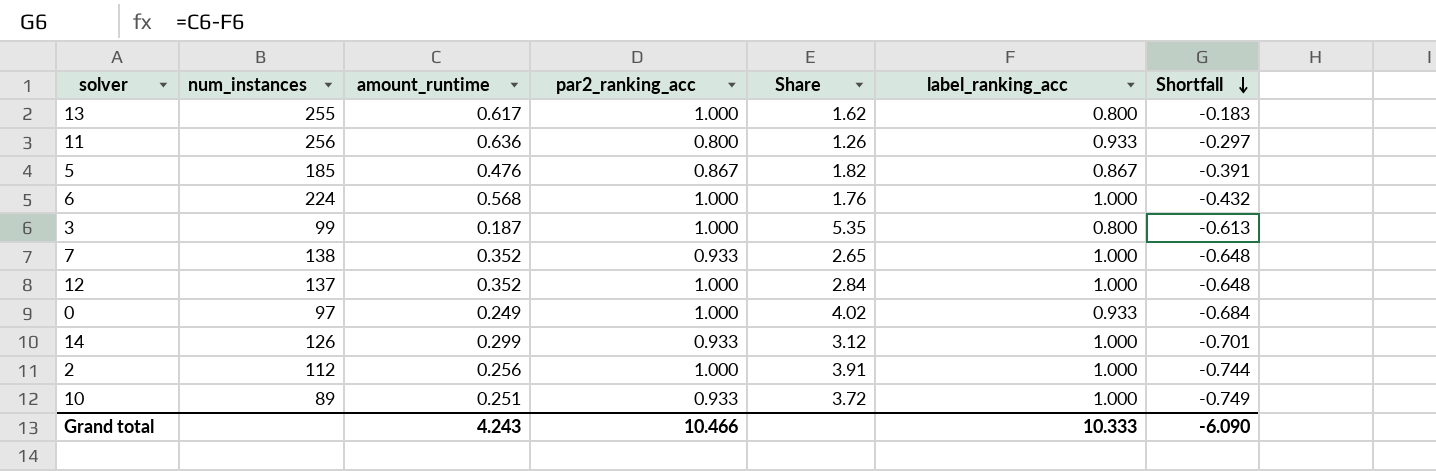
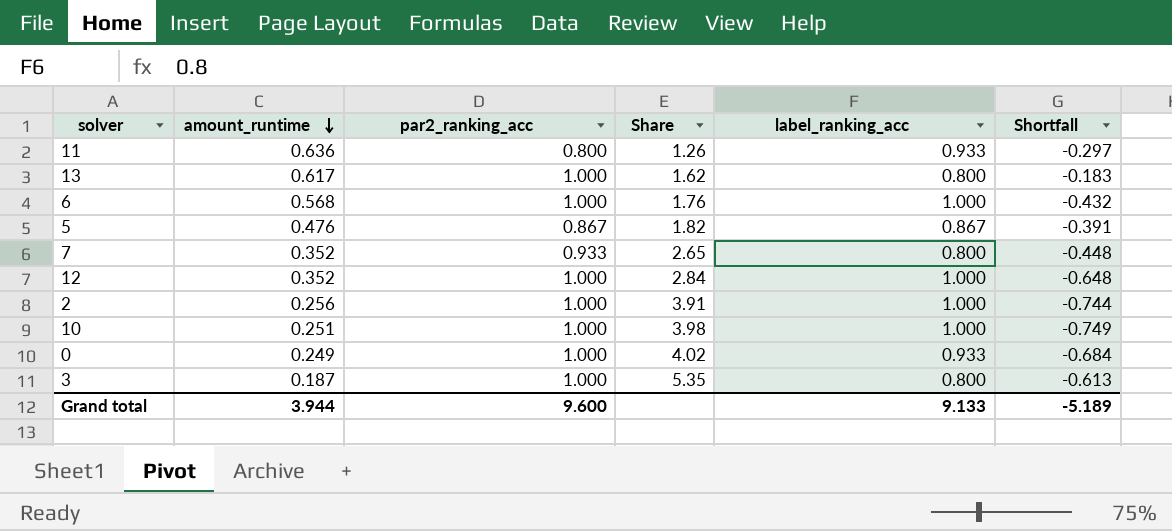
row order: Shortfall descending -> amount_runtime descending
column num_instances | position: 2 -> none
row 14: 126 | 0.299 | 0.933 | 3.12 | 1.000 | -0.701 -> none
7 | label_ranking_acc: 1.000 -> 0.800
7 | Shortfall: -0.648 -> -0.448
10 | par2_ranking_acc: 0.933 -> 1.000
10 | Share: 3.72 -> 3.98
Grand total | amount_runtime: 4.243 -> 3.944
Grand total | par2_ranking_acc: 10.466 -> 9.600
Grand total | label_ranking_acc: 10.333 -> 9.133
Grand total | Shortfall: -6.090 -> -5.189

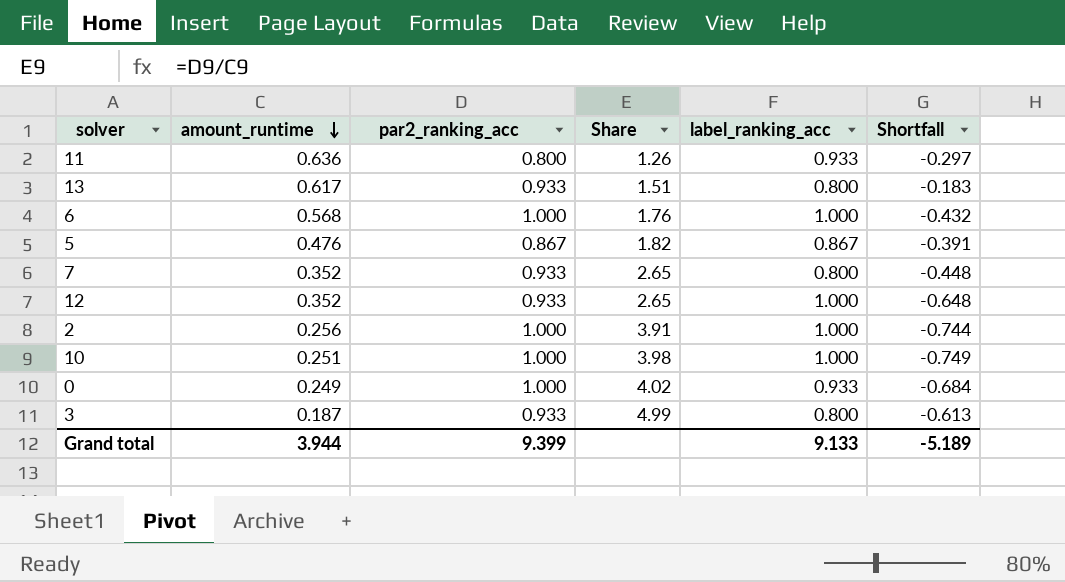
13 | par2_ranking_acc: 1.000 -> 0.933
13 | Share: 1.62 -> 1.51
12 | par2_ranking_acc: 1.000 -> 0.933
12 | Share: 2.84 -> 2.65
3 | par2_ranking_acc: 1.000 -> 0.933
3 | Share: 5.35 -> 4.99
Grand total | par2_ranking_acc: 9.600 -> 9.399

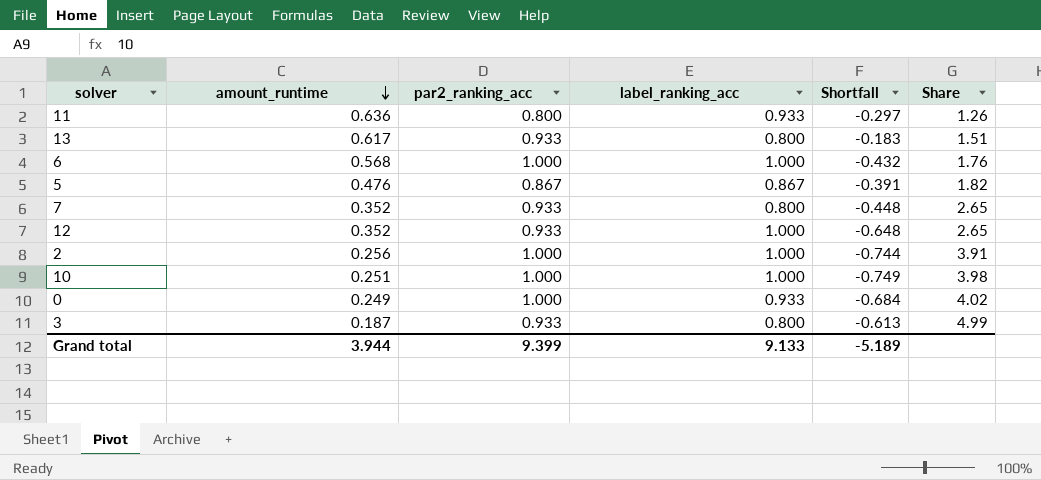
column Share | position: 4 -> 6

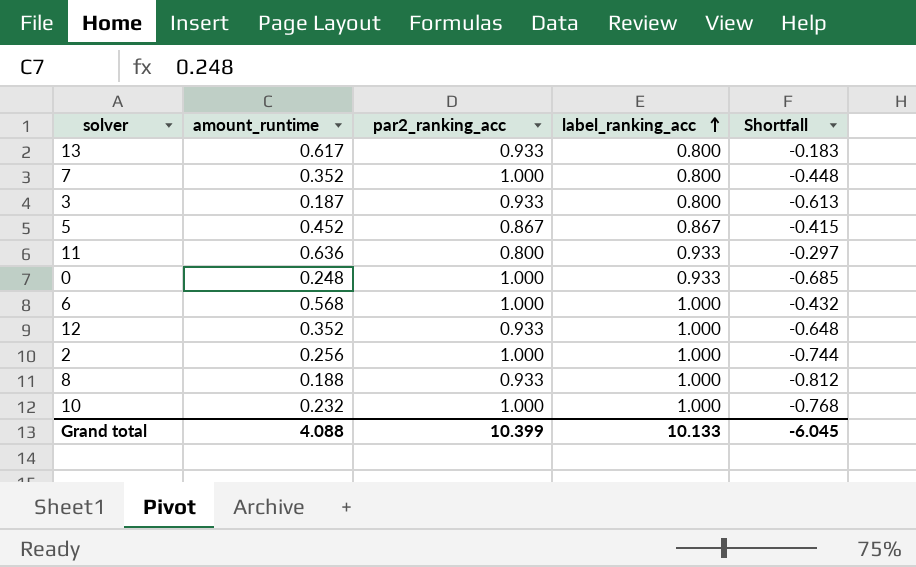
row order: amount_runtime descending -> label_ranking_acc ascending
column Share | formula: [par2_ranking_acc] / [amount_runtime] -> none
7 | par2_ranking_acc: 0.933 -> 1.000
5 | amount_runtime: 0.476 -> 0.452
5 | Shortfall: -0.391 -> -0.415
0 | amount_runtime: 0.249 -> 0.248
0 | Shortfall: -0.684 -> -0.685
row 8: none -> 0.188 | 0.933 | 1.000 | -0.812
10 | amount_runtime: 0.251 -> 0.232
10 | Shortfall: -0.749 -> -0.768
Grand total | amount_runtime: 3.944 -> 4.088
Grand total | par2_ranking_acc: 9.399 -> 10.399
Grand total | label_ranking_acc: 9.133 -> 10.133
Grand total | Shortfall: -5.189 -> -6.045

